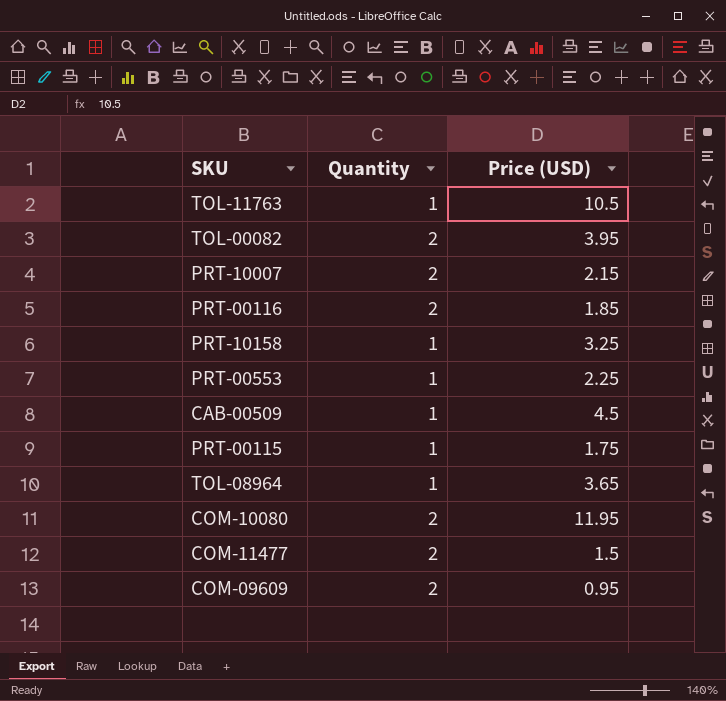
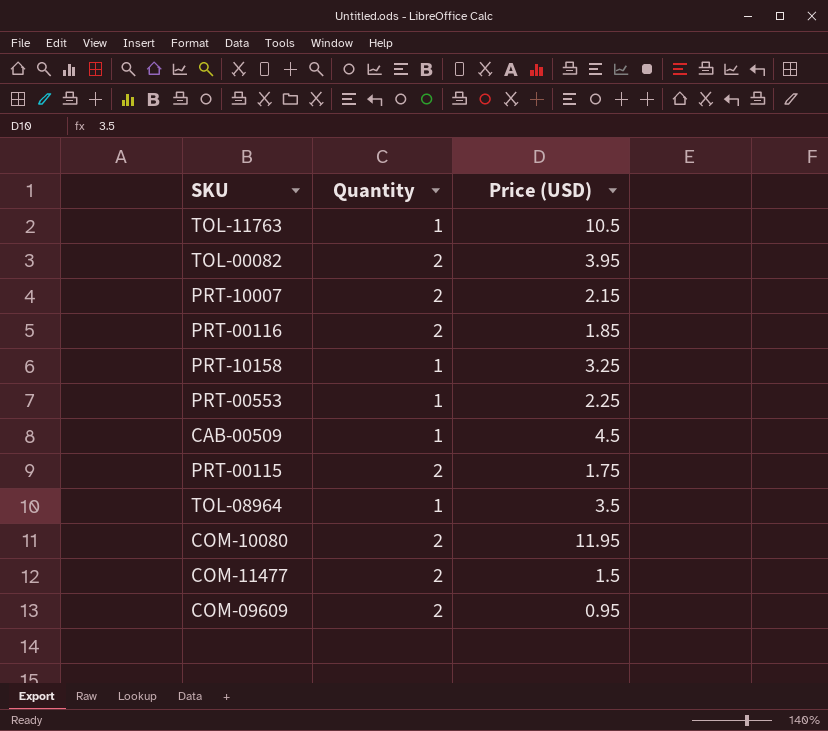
PRT-00115 | Quantity: 1 -> 2
TOL-08964 | Price (USD): 3.65 -> 3.5

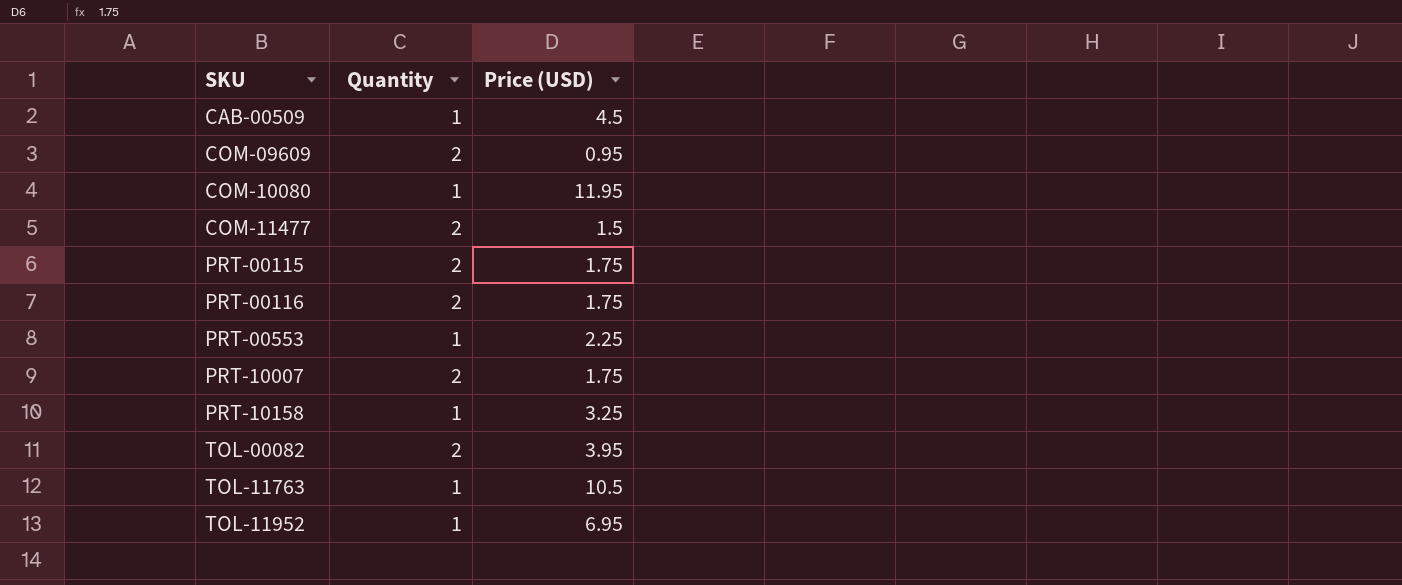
row order: none -> SKU ascending
row TOL-08964: 1 | 3.5 -> none
COM-10080 | Quantity: 2 -> 1
PRT-00116 | Price (USD): 1.85 -> 1.75
PRT-10007 | Price (USD): 2.15 -> 1.75
row TOL-11952: none -> 1 | 6.95

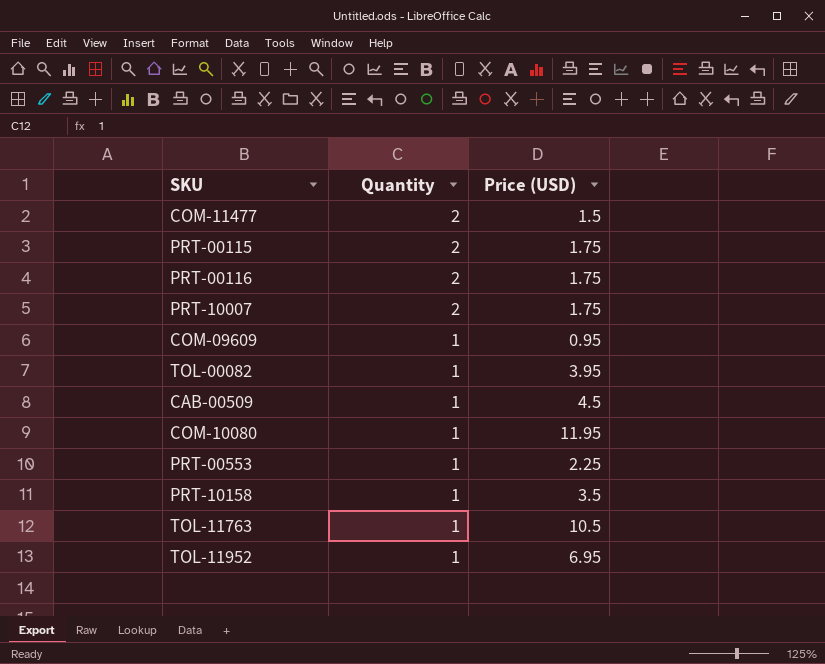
row order: SKU ascending -> Quantity descending
COM-09609 | Quantity: 2 -> 1
TOL-00082 | Quantity: 2 -> 1
PRT-10158 | Price (USD): 3.25 -> 3.5

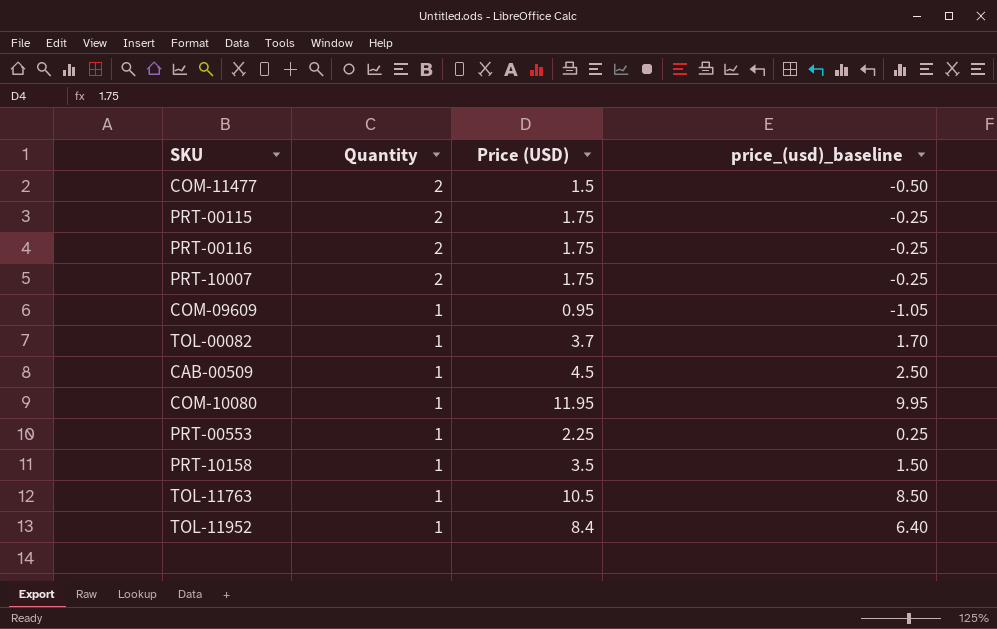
column price_(usd)_baseline | formula: none -> [Price (USD)] - 2
TOL-00082 | Price (USD): 3.95 -> 3.7
TOL-11952 | Price (USD): 6.95 -> 8.4

